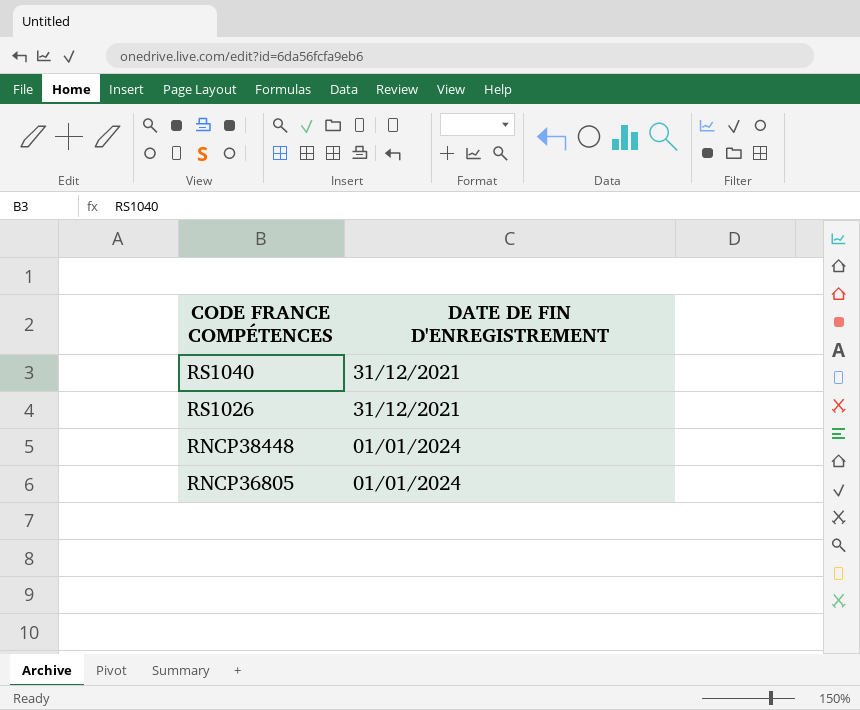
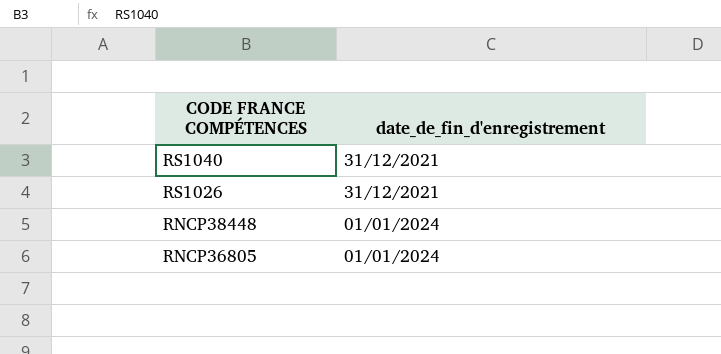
column name: DATE DE FIN D'ENREGISTREMENT -> date_de_fin_d'enregistrement

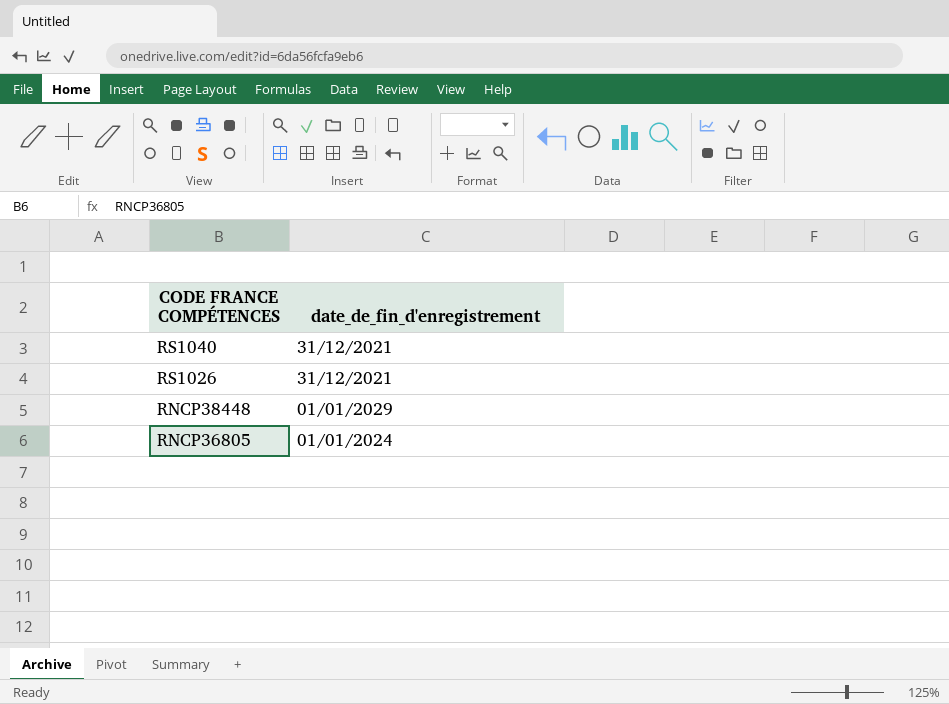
RNCP38448 | date_de_fin_d'enregistrement: 01/01/2024 -> 01/01/2029

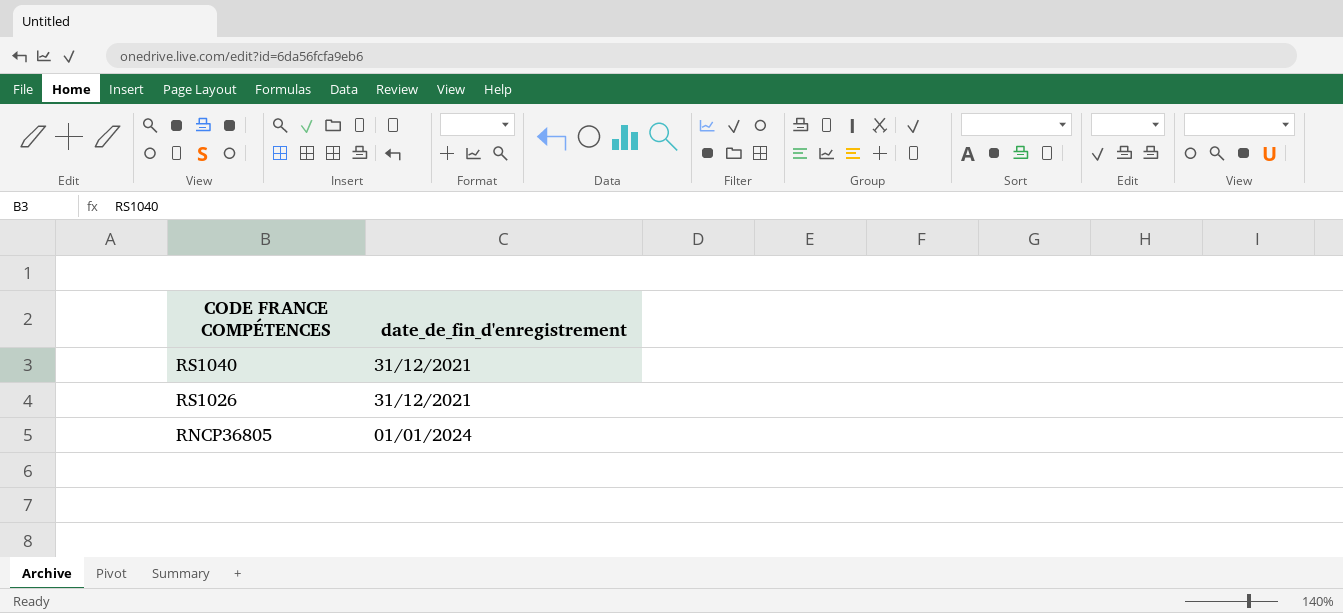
row RNCP38448: 01/01/2029 -> none

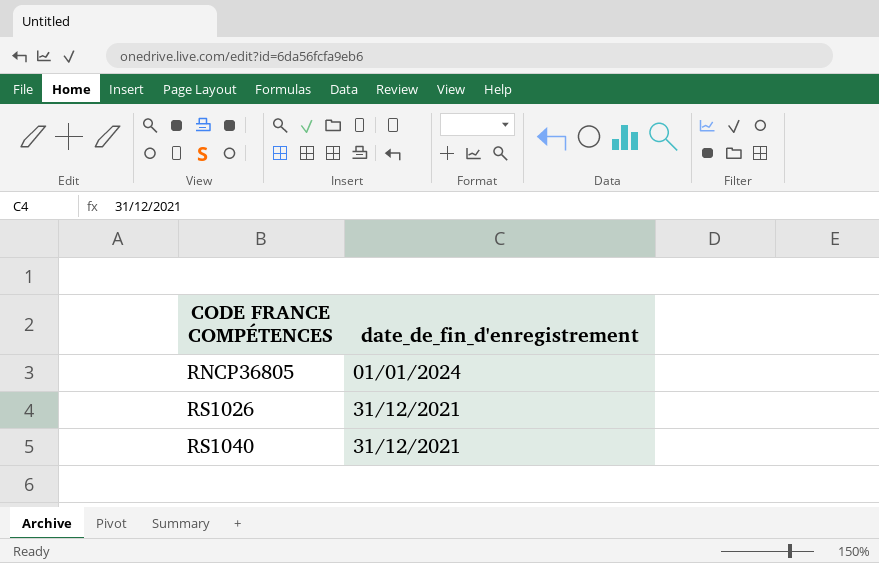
row order: CODE FRANCE COMPÉTENCES descending -> CODE FRANCE COMPÉTENCES ascending

